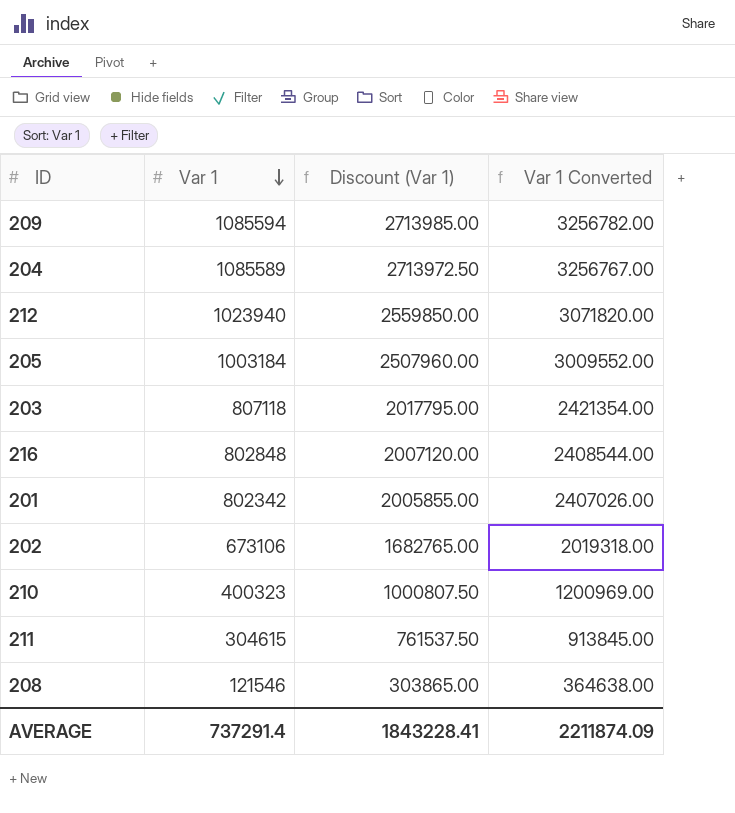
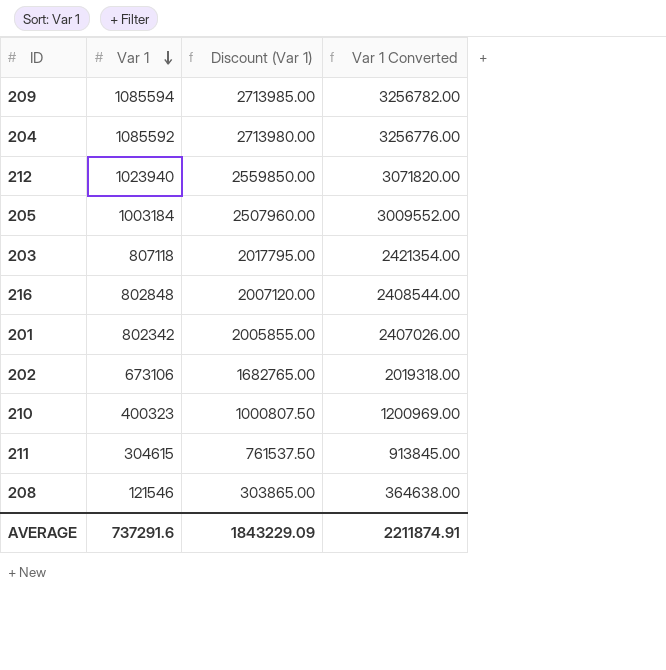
204 | Var 1: 1085589 -> 1085592
204 | Discount (Var 1): 2713972.50 -> 2713980.00
204 | Var 1 Converted: 3256767.00 -> 3256776.00
AVERAGE | Var 1: 737291.4 -> 737291.6
AVERAGE | Discount (Var 1): 1843228.41 -> 1843229.09
AVERAGE | Var 1 Converted: 2211874.09 -> 2211874.91

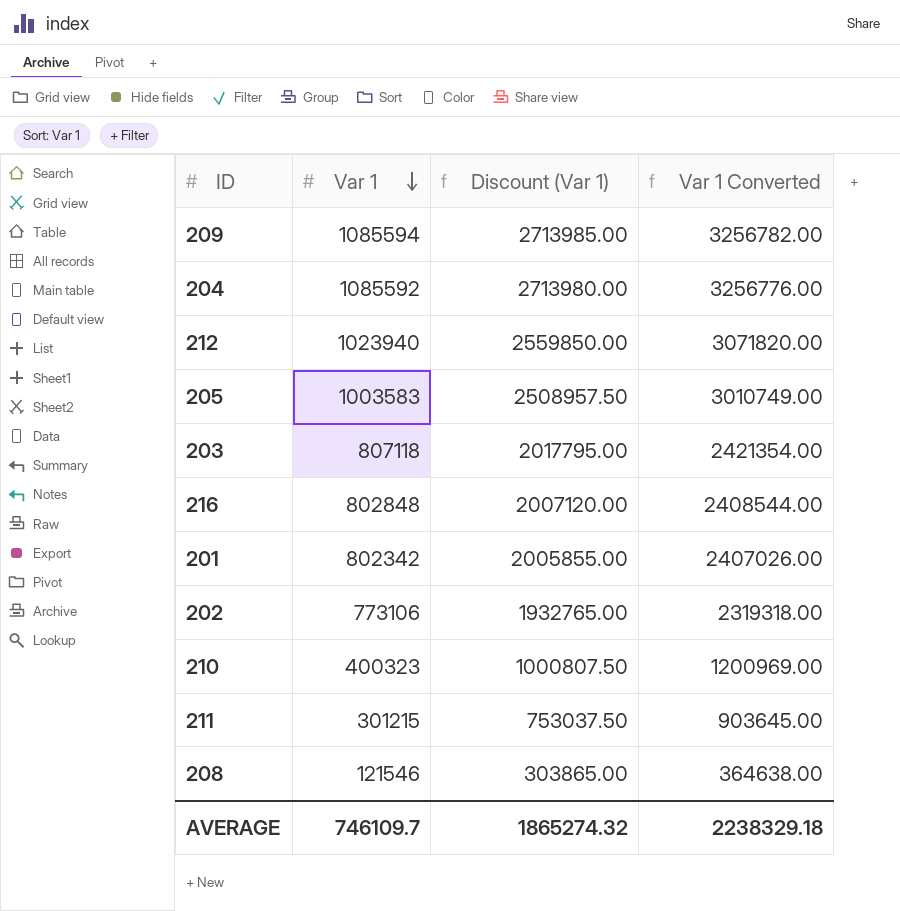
205 | Var 1: 1003184 -> 1003583
205 | Discount (Var 1): 2507960.00 -> 2508957.50
205 | Var 1 Converted: 3009552.00 -> 3010749.00
202 | Var 1: 673106 -> 773106
202 | Discount (Var 1): 1682765.00 -> 1932765.00
202 | Var 1 Converted: 2019318.00 -> 2319318.00
211 | Var 1: 304615 -> 301215
211 | Discount (Var 1): 761537.50 -> 753037.50
211 | Var 1 Converted: 913845.00 -> 903645.00
AVERAGE | Var 1: 737291.6 -> 746109.7
AVERAGE | Discount (Var 1): 1843229.09 -> 1865274.32
AVERAGE | Var 1 Converted: 2211874.91 -> 2238329.18

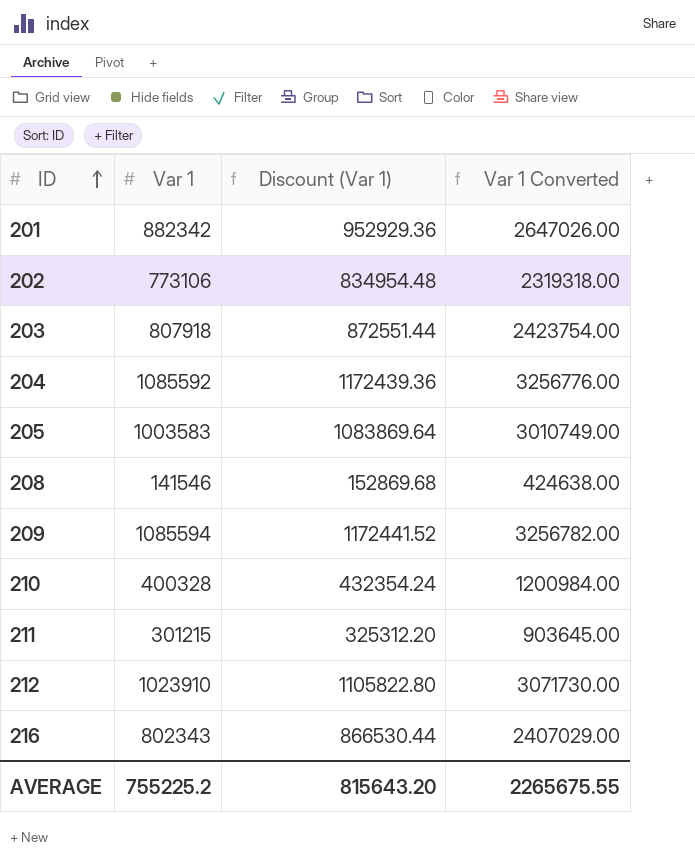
row order: Var 1 descending -> ID ascending
column Discount (Var 1) | formula: [Var 1] * 2.5 -> [Var 1] * 1.08
201 | Var 1: 802342 -> 882342
201 | Var 1 Converted: 2407026.00 -> 2647026.00
203 | Var 1: 807118 -> 807918
203 | Var 1 Converted: 2421354.00 -> 2423754.00
208 | Var 1: 121546 -> 141546
208 | Var 1 Converted: 364638.00 -> 424638.00
210 | Var 1: 400323 -> 400328
210 | Var 1 Converted: 1200969.00 -> 1200984.00
212 | Var 1: 1023940 -> 1023910
212 | Var 1 Converted: 3071820.00 -> 3071730.00
216 | Var 1: 802848 -> 802343
216 | Var 1 Converted: 2408544.00 -> 2407029.00
AVERAGE | Var 1: 746109.7 -> 755225.2
AVERAGE | Discount (Var 1): 1865274.32 -> 815643.20
AVERAGE | Var 1 Converted: 2238329.18 -> 2265675.55

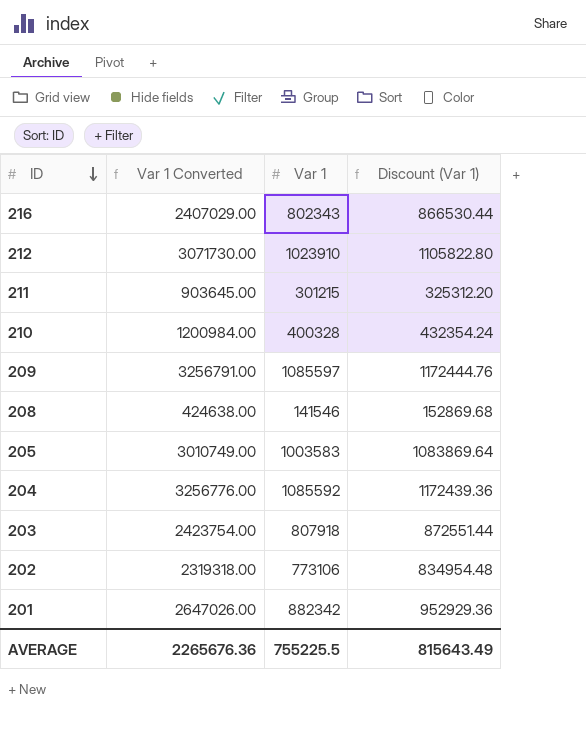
row order: ID ascending -> ID descending
column Var 1 Converted | position: 4 -> 2
209 | Var 1 Converted: 3256782.00 -> 3256791.00
209 | Var 1: 1085594 -> 1085597
209 | Discount (Var 1): 1172441.52 -> 1172444.76
AVERAGE | Var 1 Converted: 2265675.55 -> 2265676.36
AVERAGE | Var 1: 755225.2 -> 755225.5
AVERAGE | Discount (Var 1): 815643.20 -> 815643.49

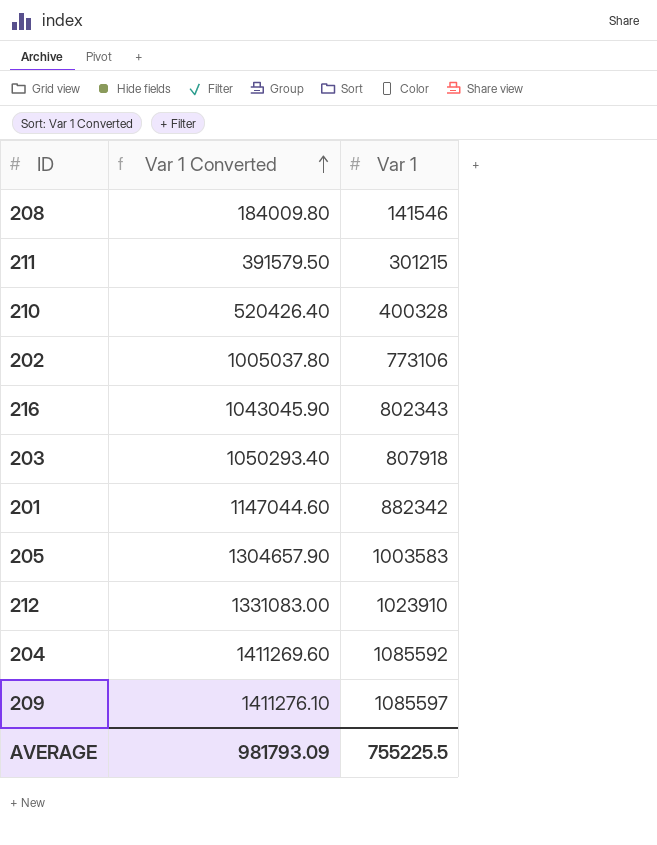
row order: ID descending -> Var 1 Converted ascending
column Discount (Var 1) | formula: [Var 1] * 1.08 -> none
column Var 1 Converted | formula: [Var 1] * 3 -> [Var 1] * 1.3
AVERAGE | Var 1 Converted: 2265676.36 -> 981793.09

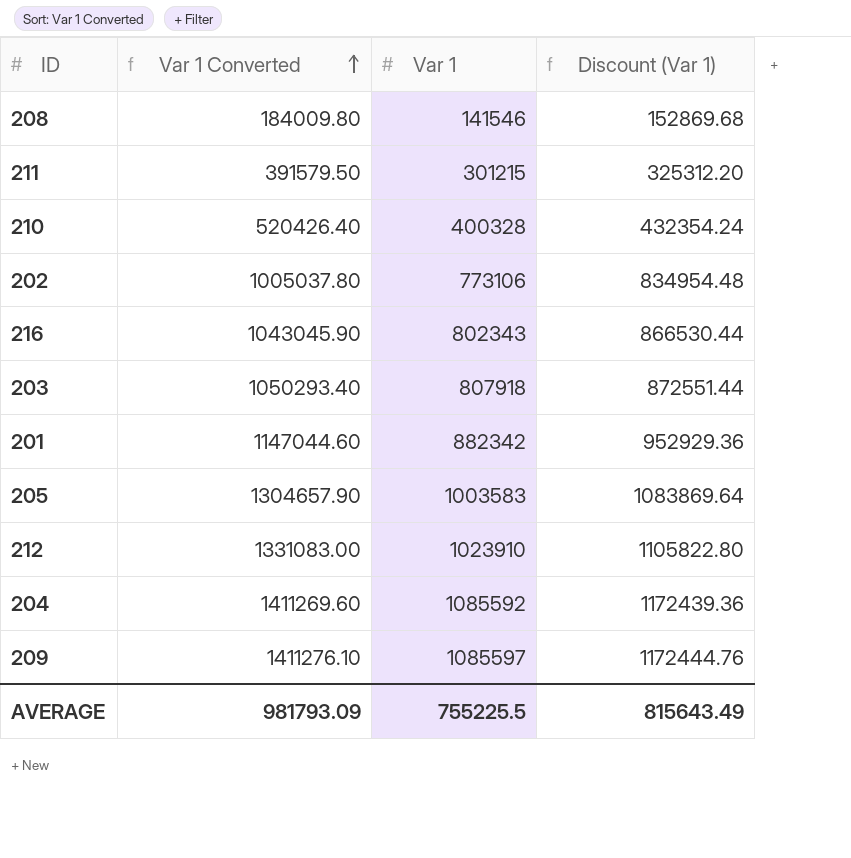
column Discount (Var 1) | formula: none -> [Var 1] * 1.08

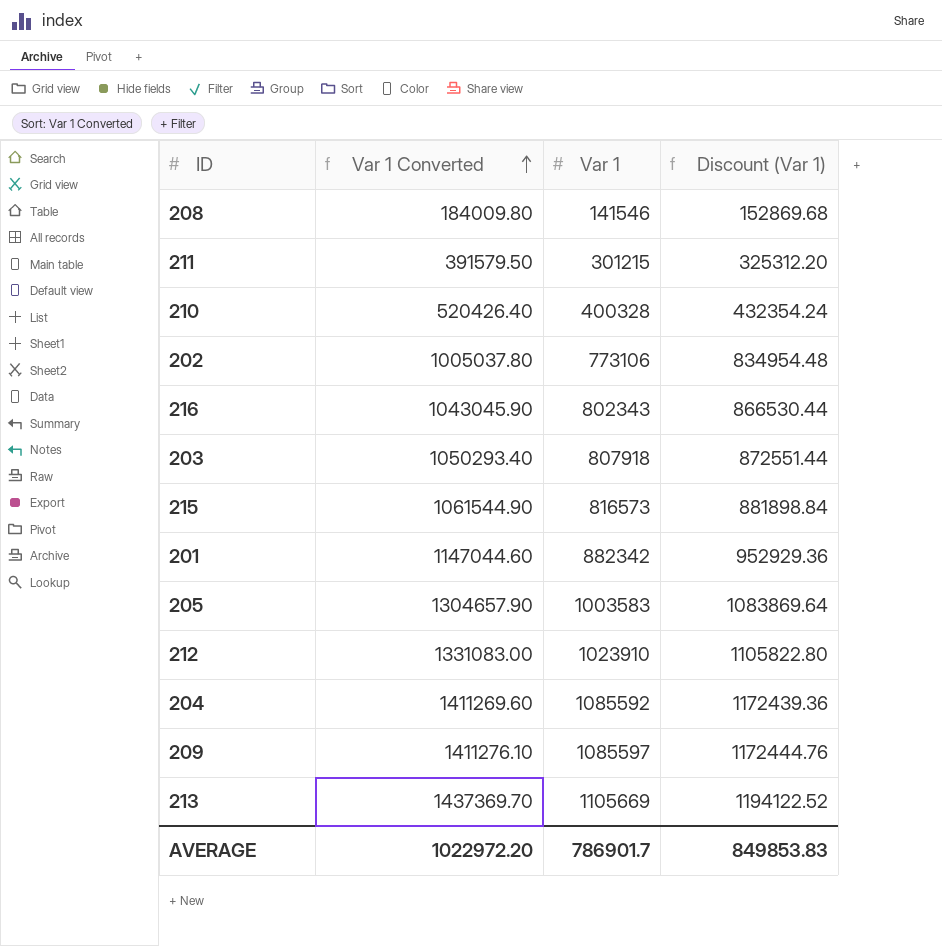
row 215: none -> 1061544.90 | 816573 | 881898.84
row 213: none -> 1437369.70 | 1105669 | 1194122.52
AVERAGE | Var 1 Converted: 981793.09 -> 1022972.20
AVERAGE | Var 1: 755225.5 -> 786901.7
AVERAGE | Discount (Var 1): 815643.49 -> 849853.83

